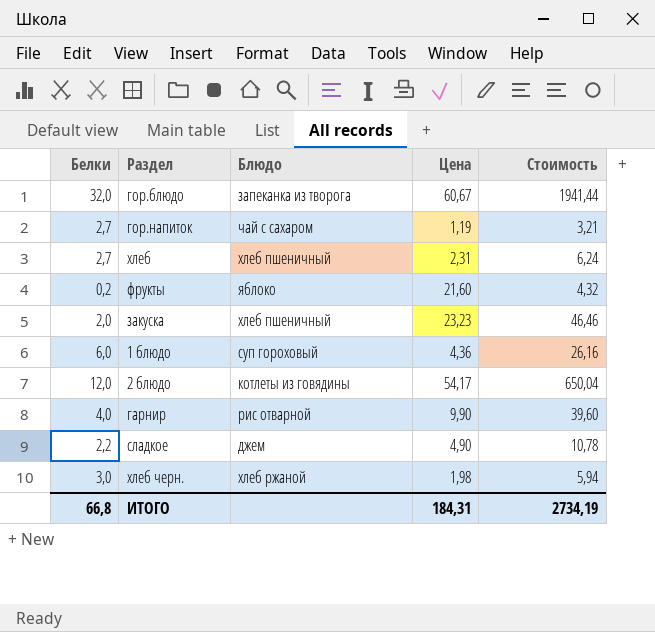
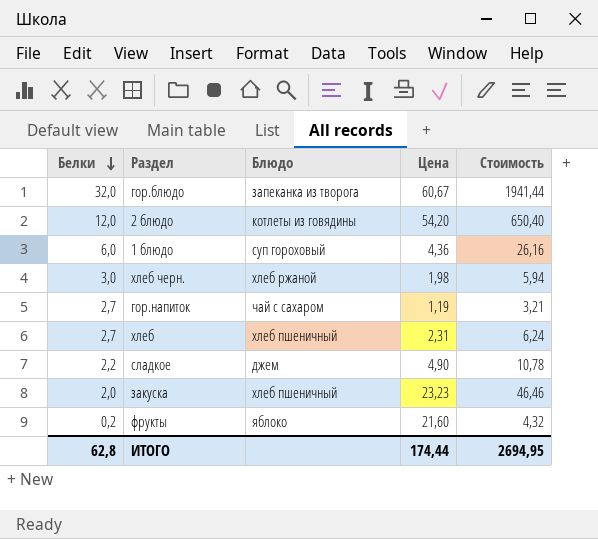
row order: none -> Белки descending
row гарнир: 4,0 | рис отварной | 9,90 | 39,60 -> none
2 блюдо | Цена: 54,17 -> 54,20
2 блюдо | Стоимость: 650,04 -> 650,40
ИТОГО | Белки: 66,8 -> 62,8
ИТОГО | Цена: 184,31 -> 174,44
ИТОГО | Стоимость: 2734,19 -> 2694,95

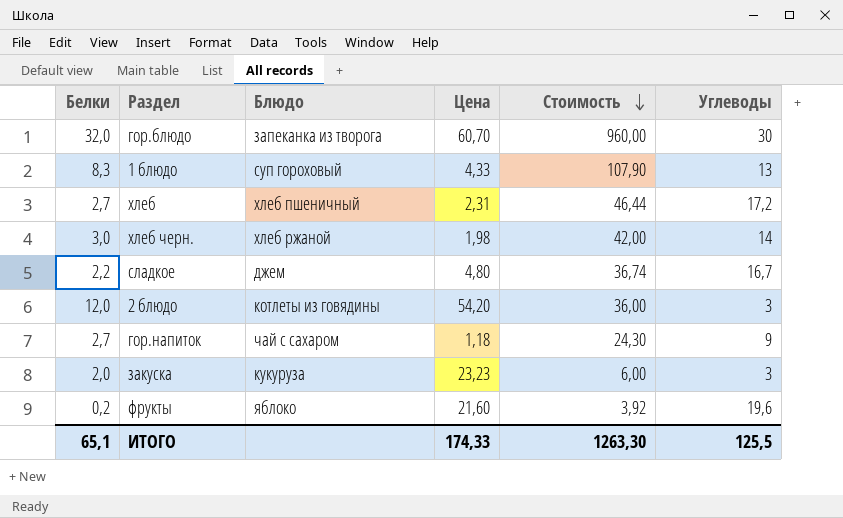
row order: Белки descending -> Стоимость descending
column Стоимость | formula: [Белки] * [Цена] -> [Белки] * [Углеводы]
column Углеводы | position: none -> 6
гор.блюдо | Цена: 60,67 -> 60,70
1 блюдо | Белки: 6,0 -> 8,3
1 блюдо | Цена: 4,36 -> 4,33
сладкое | Цена: 4,90 -> 4,80
гор.напиток | Цена: 1,19 -> 1,18
закуска | Блюдо: хлеб пшеничный -> кукуруза
ИТОГО | Белки: 62,8 -> 65,1
ИТОГО | Цена: 174,44 -> 174,33
ИТОГО | Стоимость: 2694,95 -> 1263,30

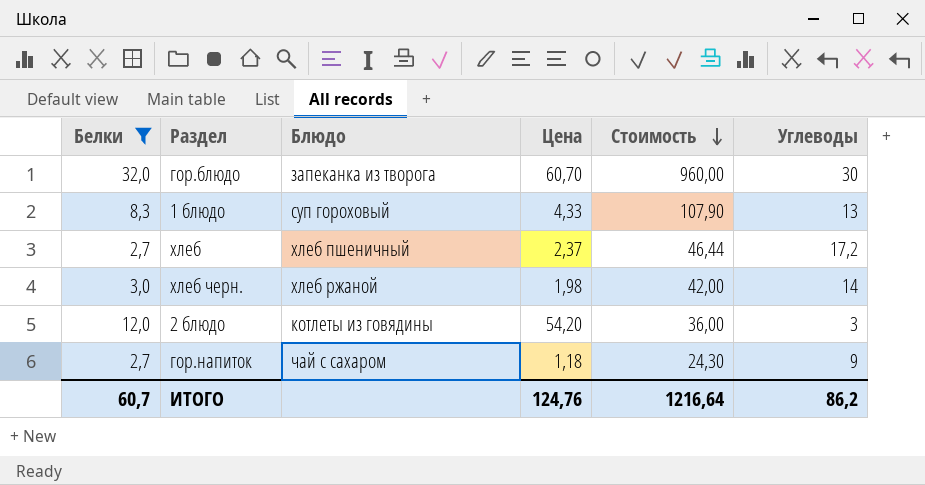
filter: none -> Белки >= 2,7
хлеб | Цена: 2,31 -> 2,37
ИТОГО | Белки: 65,1 -> 60,7
ИТОГО | Цена: 174,33 -> 124,76
ИТОГО | Стоимость: 1263,30 -> 1216,64
ИТОГО | Углеводы: 125,5 -> 86,2

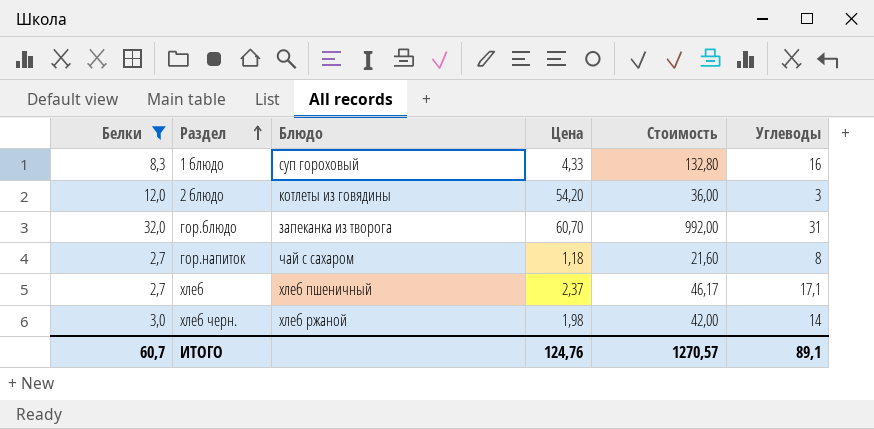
row order: Стоимость descending -> Раздел ascending
1 блюдо | Стоимость: 107,90 -> 132,80
1 блюдо | Углеводы: 13 -> 16
гор.блюдо | Стоимость: 960,00 -> 992,00
гор.блюдо | Углеводы: 30 -> 31
гор.напиток | Стоимость: 24,30 -> 21,60
гор.напиток | Углеводы: 9 -> 8
хлеб | Стоимость: 46,44 -> 46,17
хлеб | Углеводы: 17,2 -> 17,1
ИТОГО | Стоимость: 1216,64 -> 1270,57
ИТОГО | Углеводы: 86,2 -> 89,1

